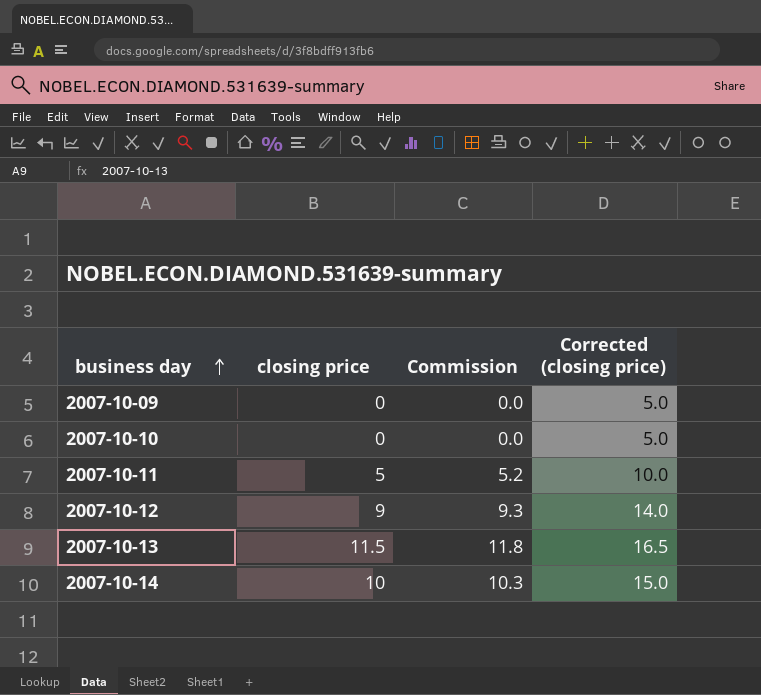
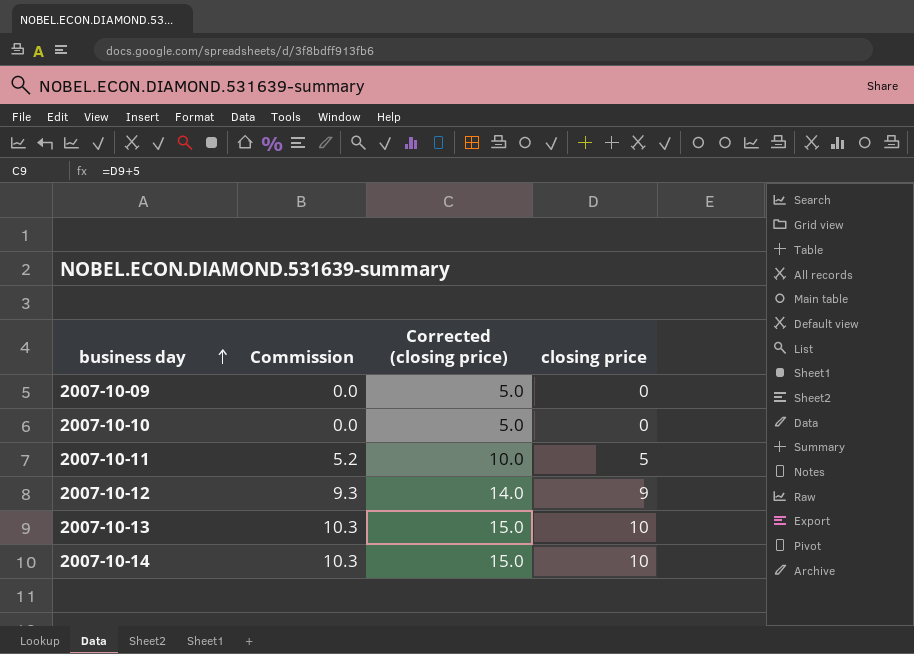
column closing price | position: 2 -> 4
2007-10-13 | Commission: 11.8 -> 10.3
2007-10-13 | Corrected (closing price): 16.5 -> 15.0
2007-10-13 | closing price: 11.5 -> 10

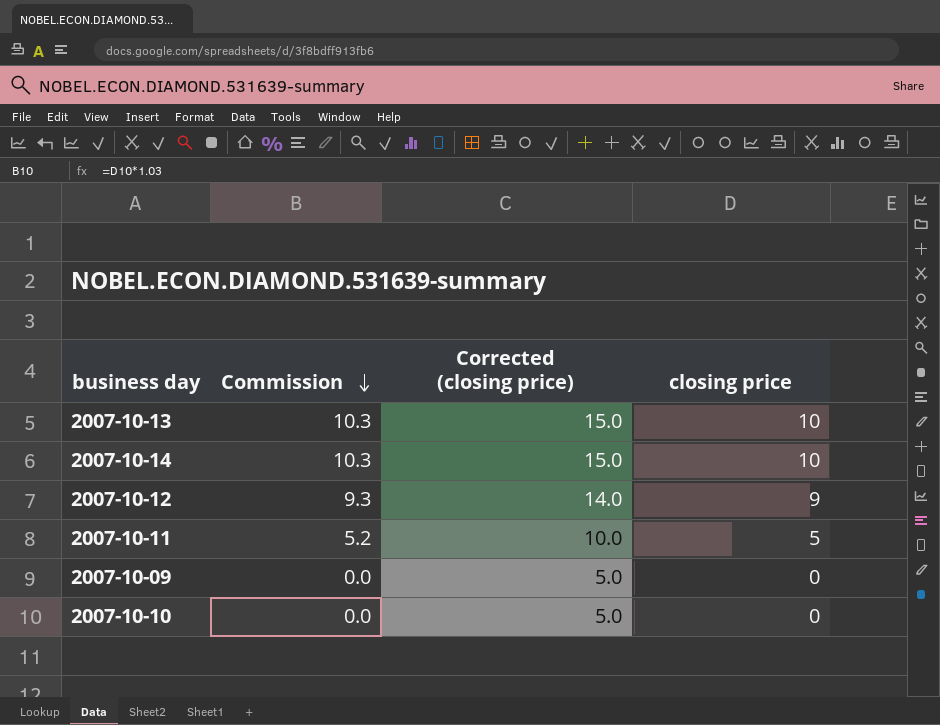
row order: business day ascending -> Commission descending

